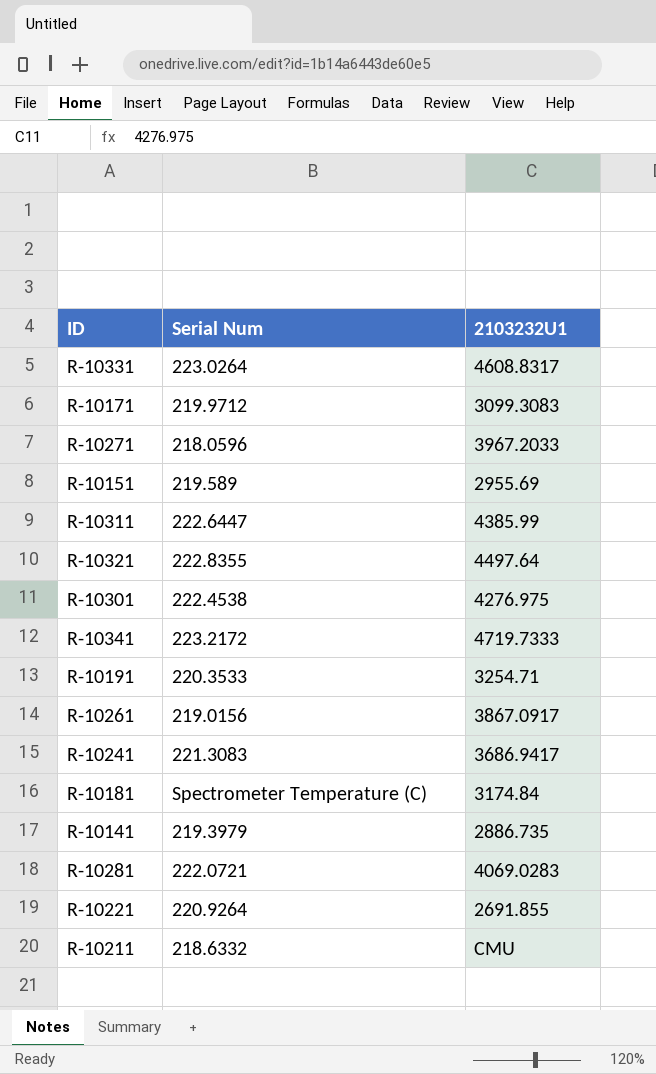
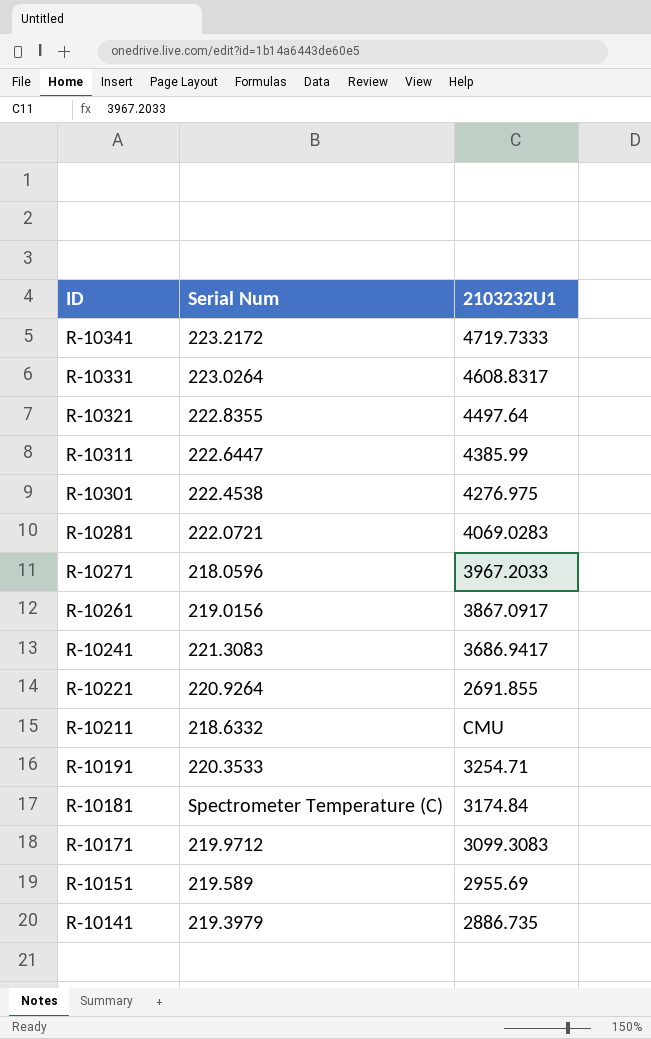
row order: none -> ID descending

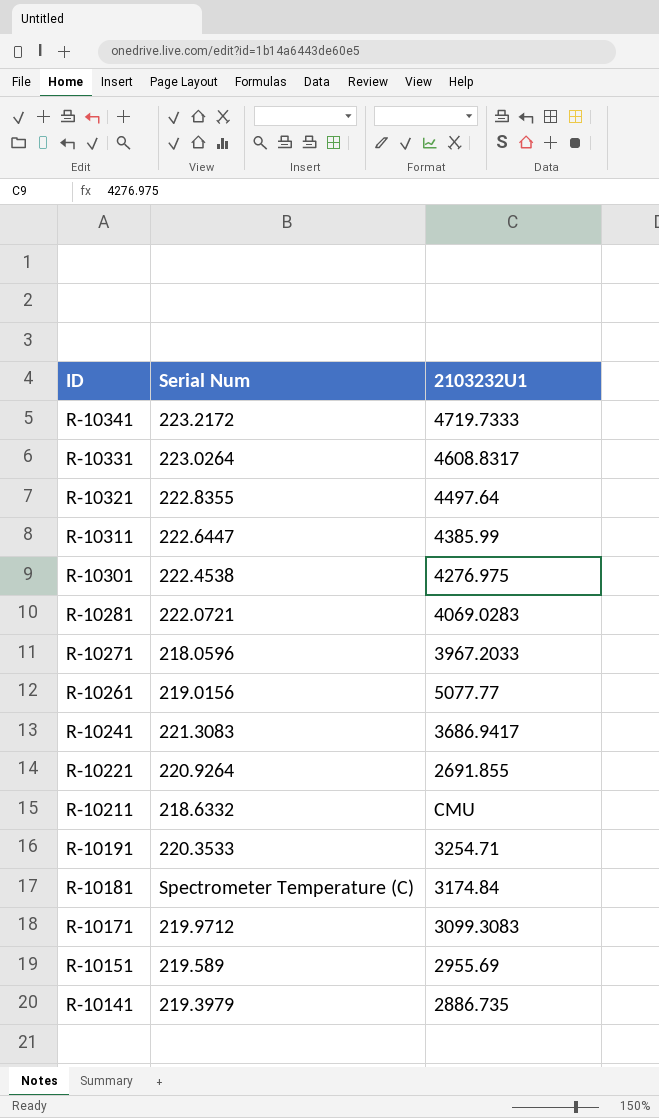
R-10261 | 2103232U1: 3867.0917 -> 5077.77

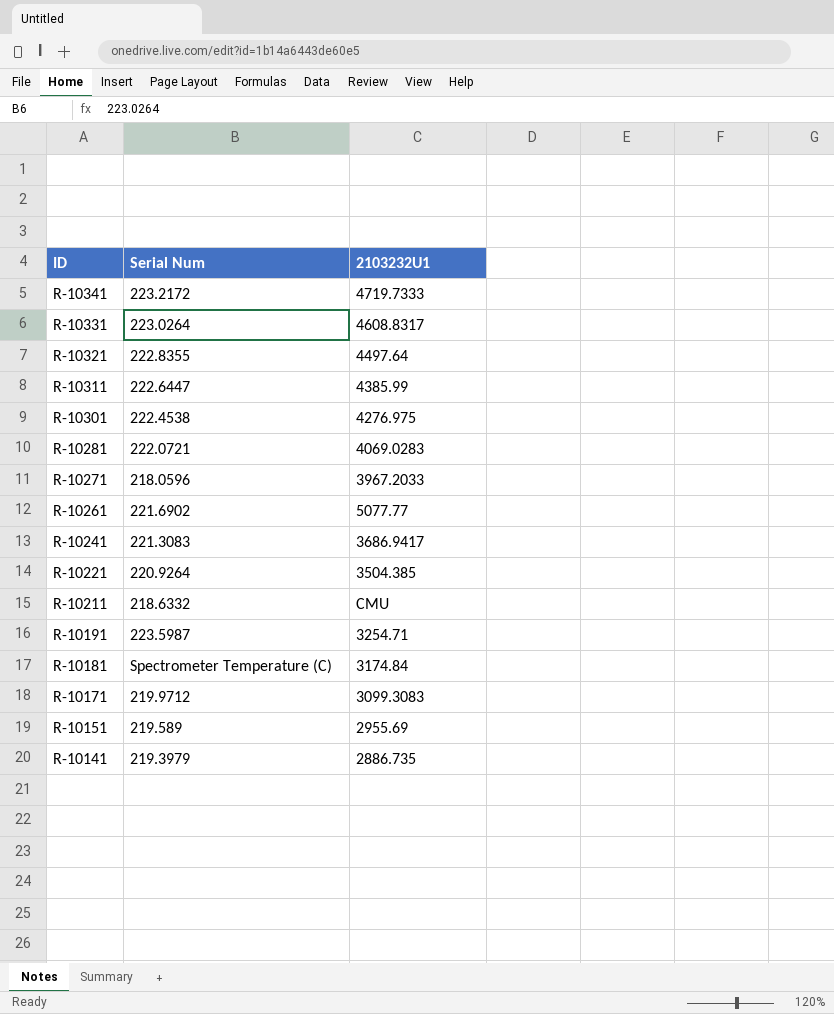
R-10261 | Serial Num: 219.0156 -> 221.6902
R-10221 | 2103232U1: 2691.855 -> 3504.385
R-10191 | Serial Num: 220.3533 -> 223.5987

